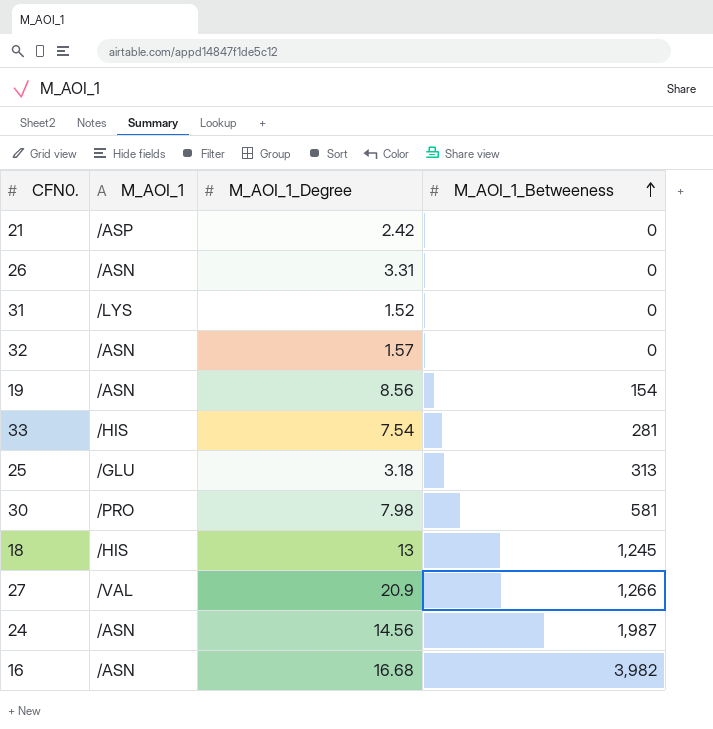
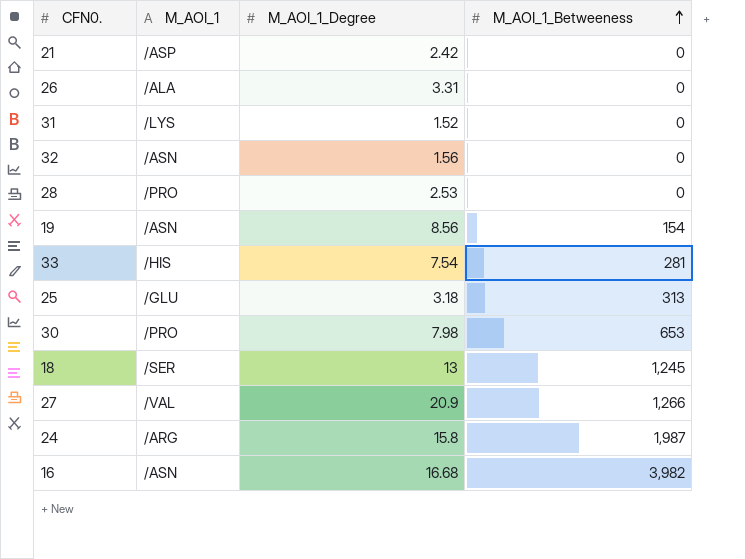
26 | M_AOI_1: /ASN -> /ALA
32 | M_AOI_1_Degree: 1.57 -> 1.56
row 28: none -> /PRO | 2.53 | 0
30 | M_AOI_1_Betweeness: 581 -> 653
18 | M_AOI_1: /HIS -> /SER
24 | M_AOI_1: /ASN -> /ARG
24 | M_AOI_1_Degree: 14.56 -> 15.8

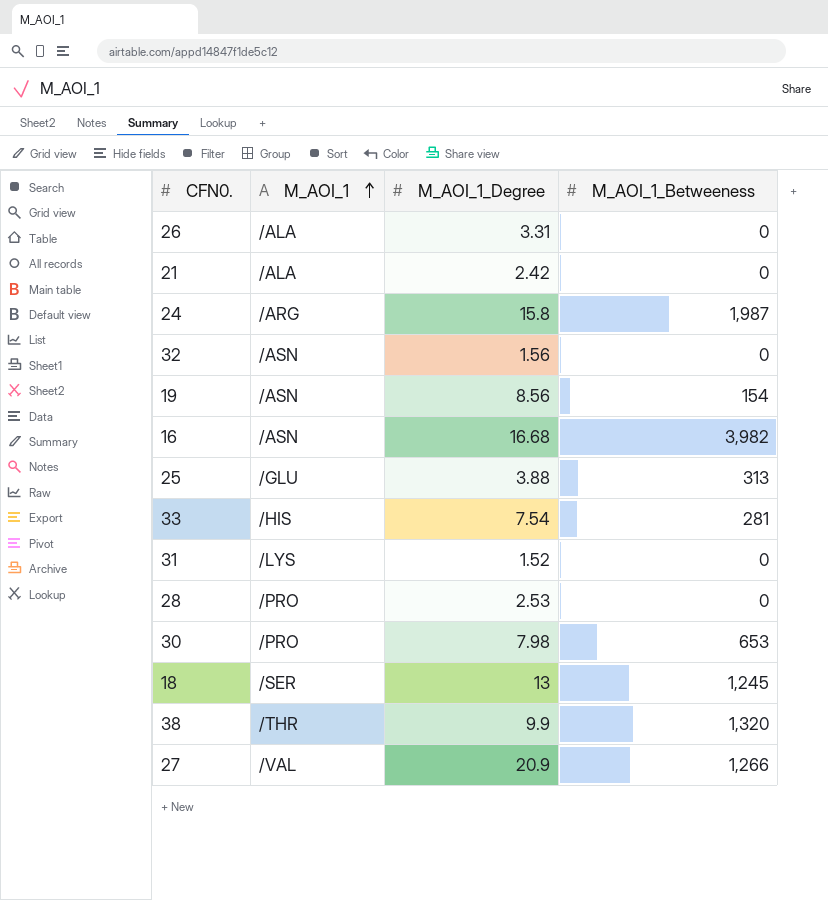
row order: M_AOI_1_Betweeness ascending -> M_AOI_1 ascending
21 | M_AOI_1: /ASP -> /ALA
25 | M_AOI_1_Degree: 3.18 -> 3.88
row 38: none -> /THR | 9.9 | 1,320

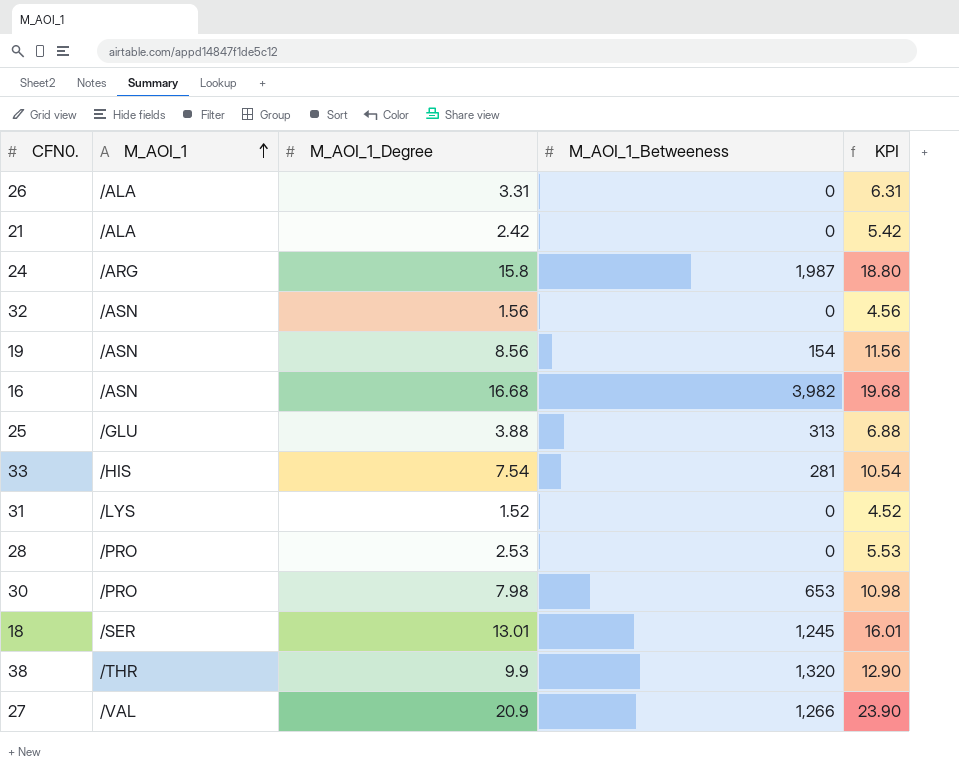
column KPI | formula: none -> [M_AOI_1_Degree] + 3
18 | M_AOI_1_Degree: 13 -> 13.01

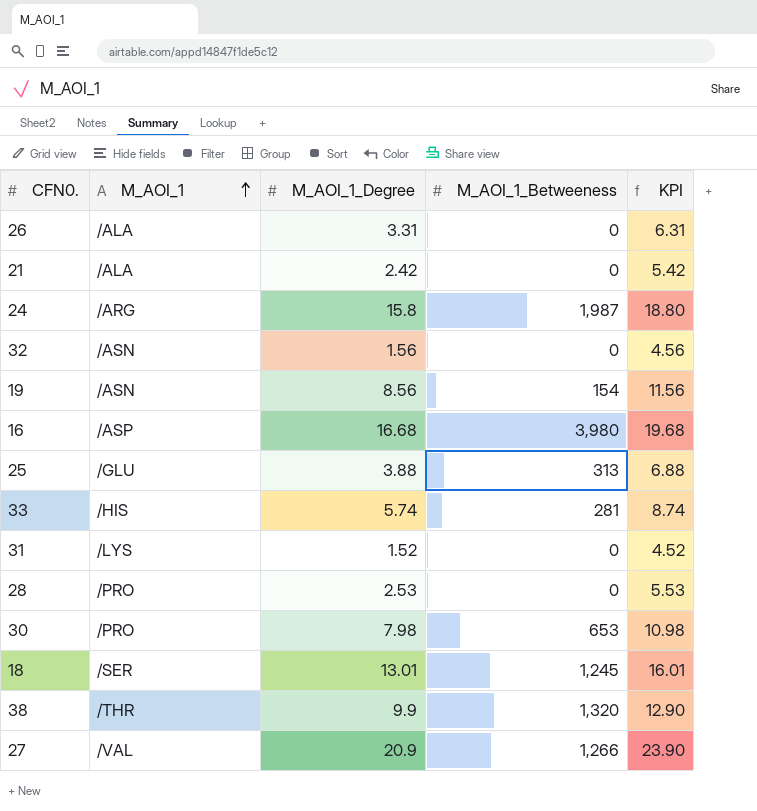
16 | M_AOI_1: /ASN -> /ASP
16 | M_AOI_1_Betweeness: 3,982 -> 3,980
33 | M_AOI_1_Degree: 7.54 -> 5.74
33 | KPI: 10.54 -> 8.74

